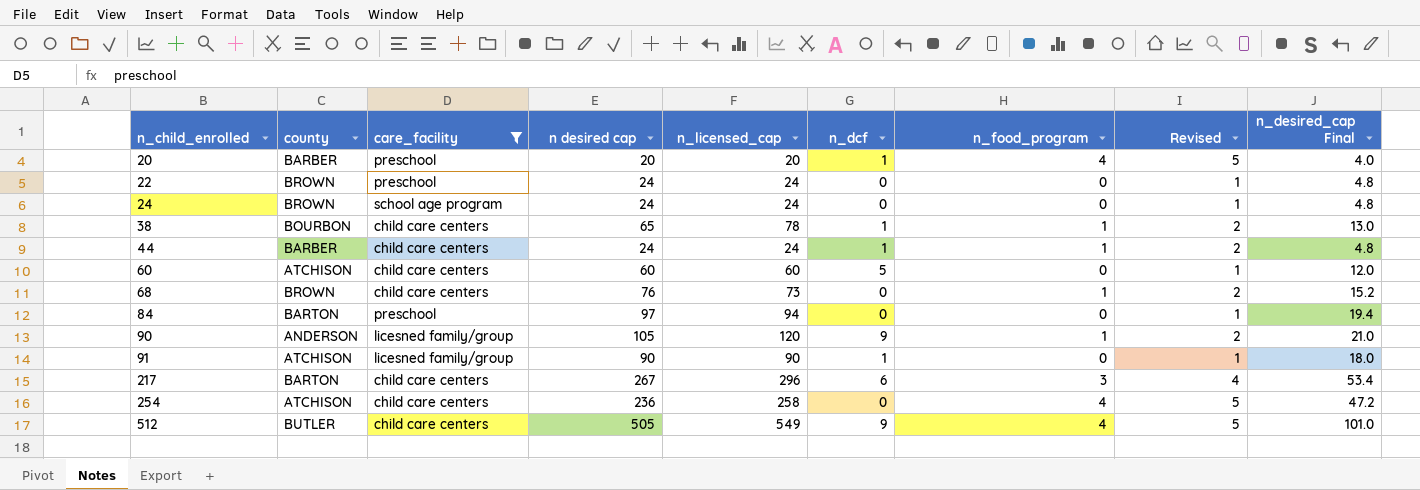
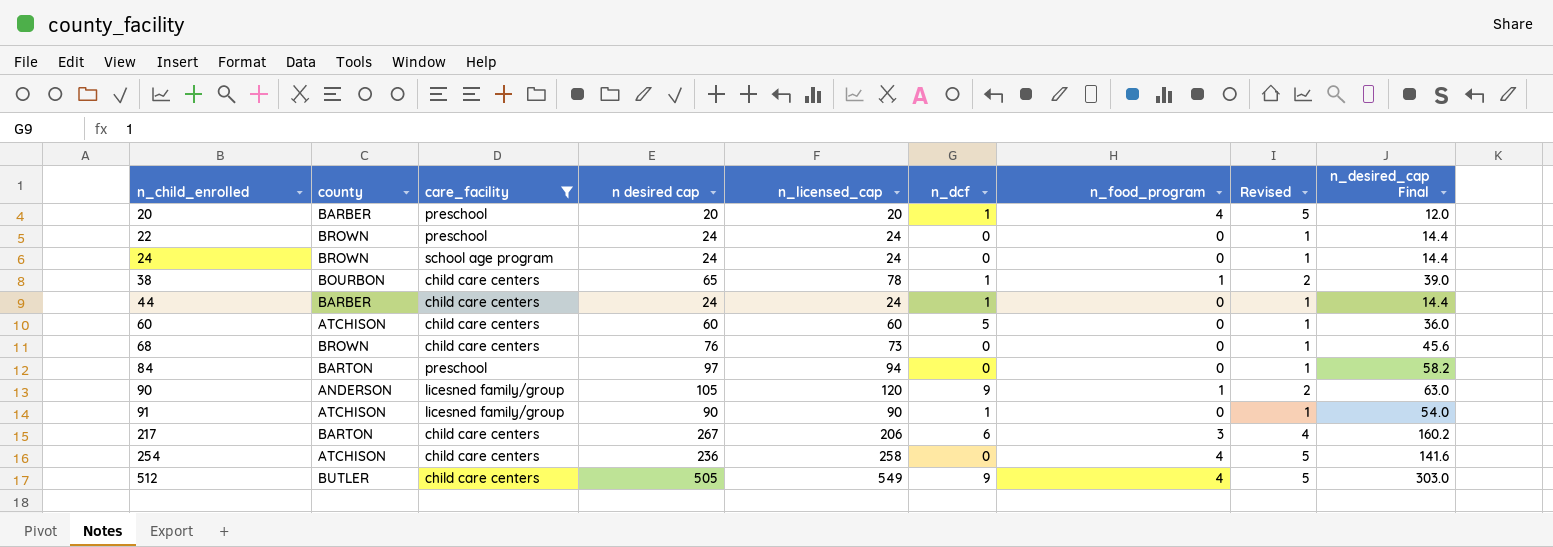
column n_desired_cap Final | formula: [n desired cap] * 0.2 -> [n desired cap] * 0.6
44 | n_food_program: 1 -> 0
44 | Revised: 2 -> 1
68 | n_food_program: 1 -> 0
68 | Revised: 2 -> 1
217 | n_licensed_cap: 296 -> 206

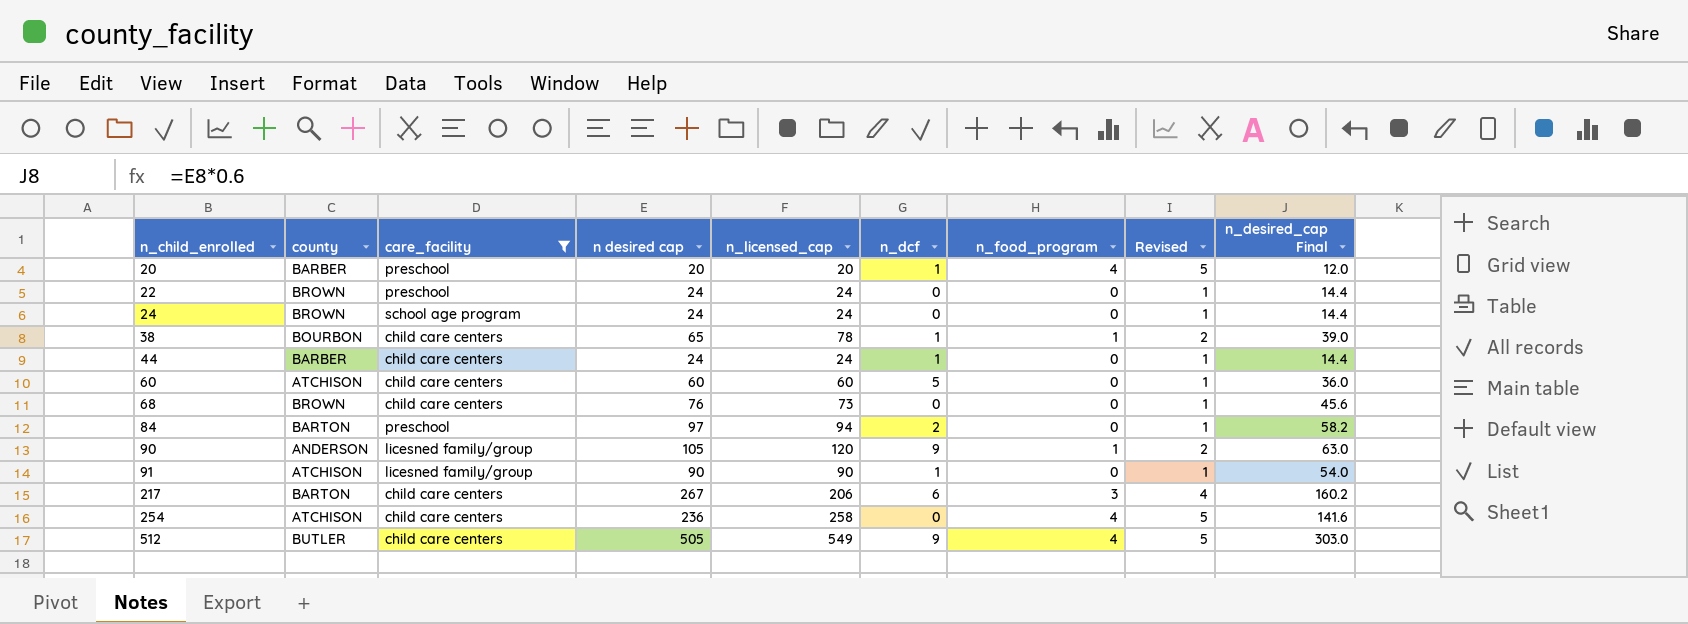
84 | n_dcf: 0 -> 2

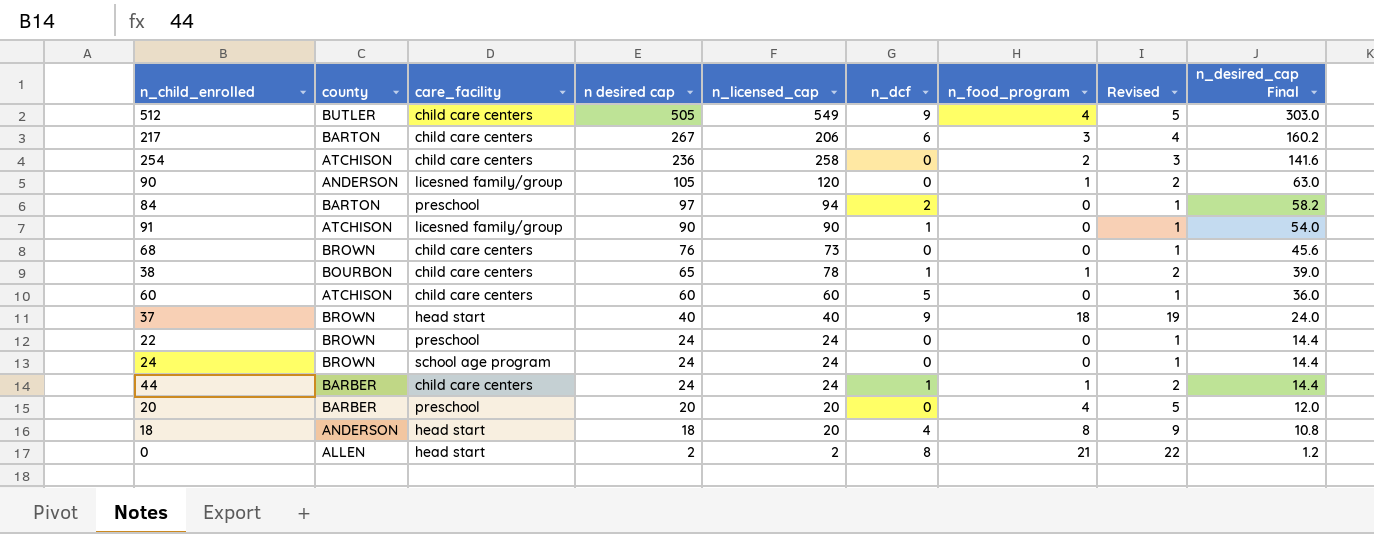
filter: care_facility != head start -> none
row order: n_child_enrolled ascending -> n desired cap descending
254 | n_food_program: 4 -> 2
254 | Revised: 5 -> 3
90 | n_dcf: 9 -> 0
44 | n_food_program: 0 -> 1
44 | Revised: 1 -> 2
20 | n_dcf: 1 -> 0

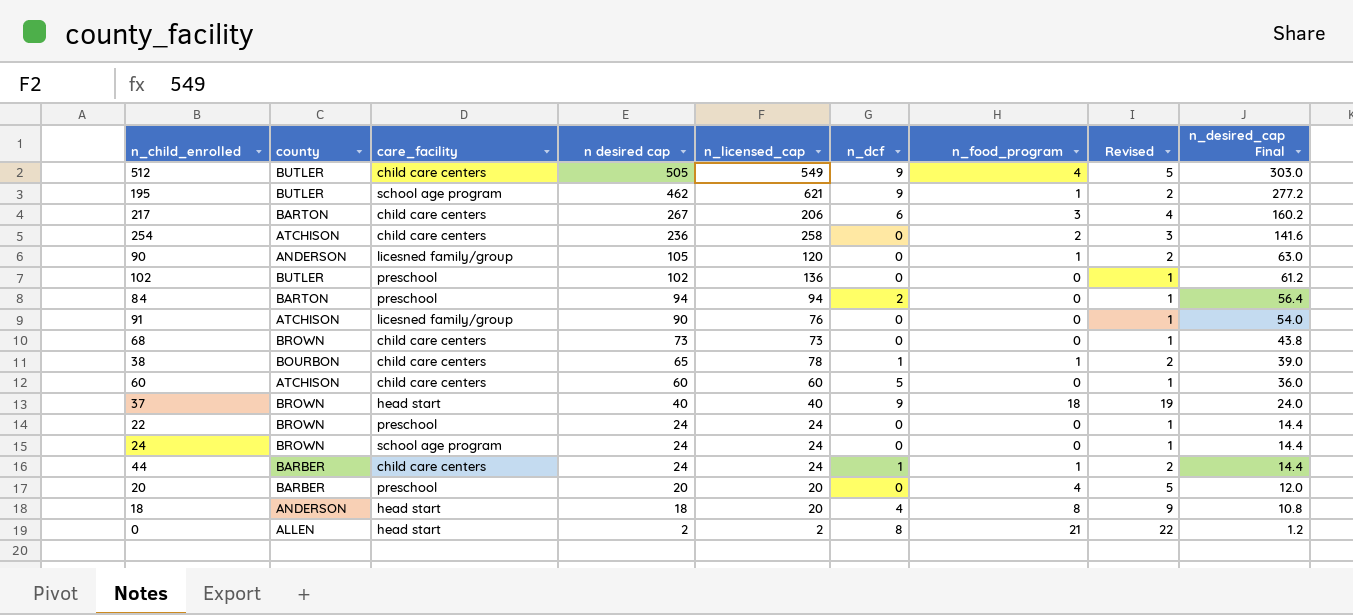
row 195: none -> BUTLER | school age program | 462 | 621 | 9 | 1 | 2 | 277.2
row 102: none -> BUTLER | preschool | 102 | 136 | 0 | 0 | 1 | 61.2
84 | n desired cap: 97 -> 94
84 | n_desired_cap Final: 58.2 -> 56.4
91 | n_licensed_cap: 90 -> 76
91 | n_dcf: 1 -> 0
68 | n desired cap: 76 -> 73
68 | n_desired_cap Final: 45.6 -> 43.8

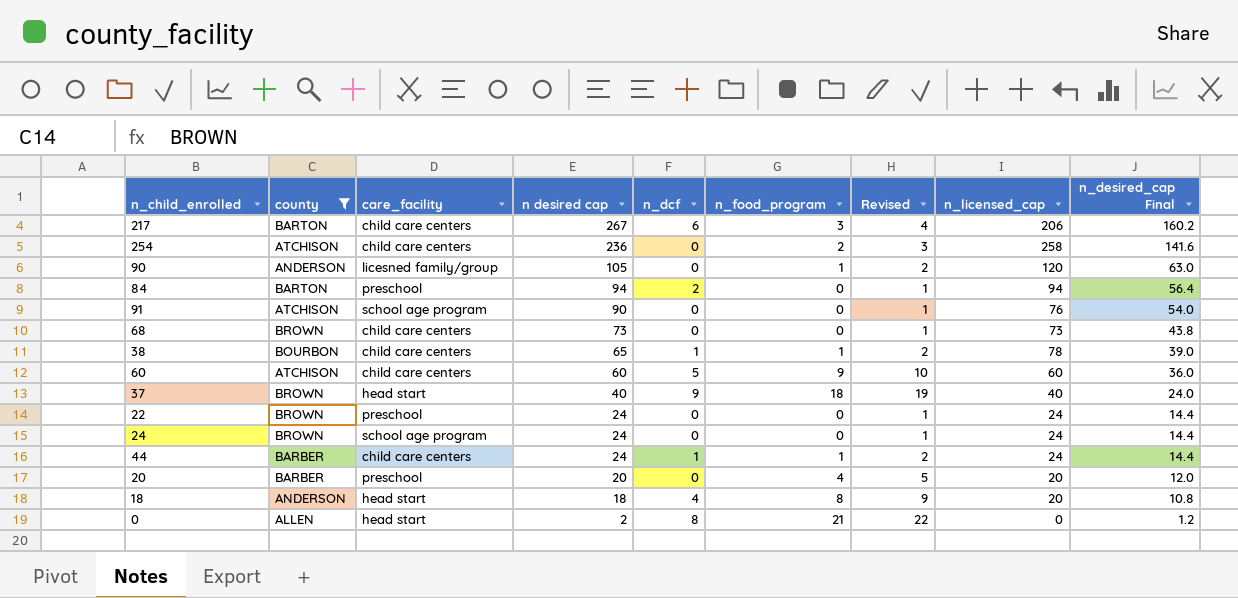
filter: none -> county != BUTLER
column n_licensed_cap | position: 5 -> 8
91 | care_facility: licesned family/group -> school age program
60 | n_food_program: 0 -> 9
60 | Revised: 1 -> 10
0 | n_licensed_cap: 2 -> 0

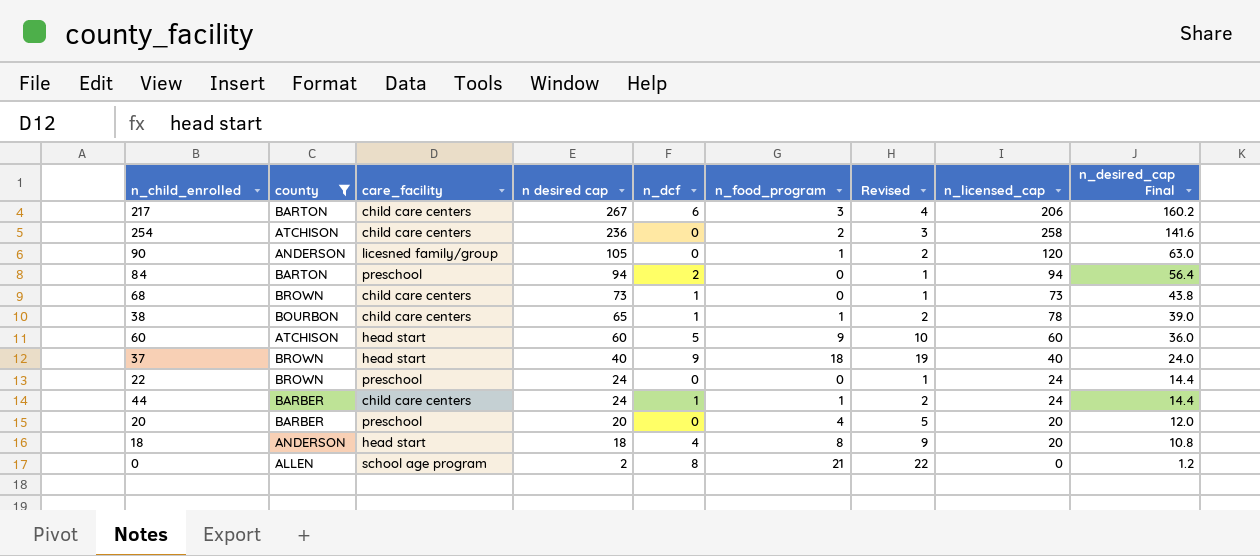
row 91: ATCHISON | school age program | 90 | 0 | 0 | 1 | 76 | 54.0 -> none
row 24: BROWN | school age program | 24 | 0 | 0 | 1 | 24 | 14.4 -> none
68 | n_dcf: 0 -> 1
60 | care_facility: child care centers -> head start
0 | care_facility: head start -> school age program

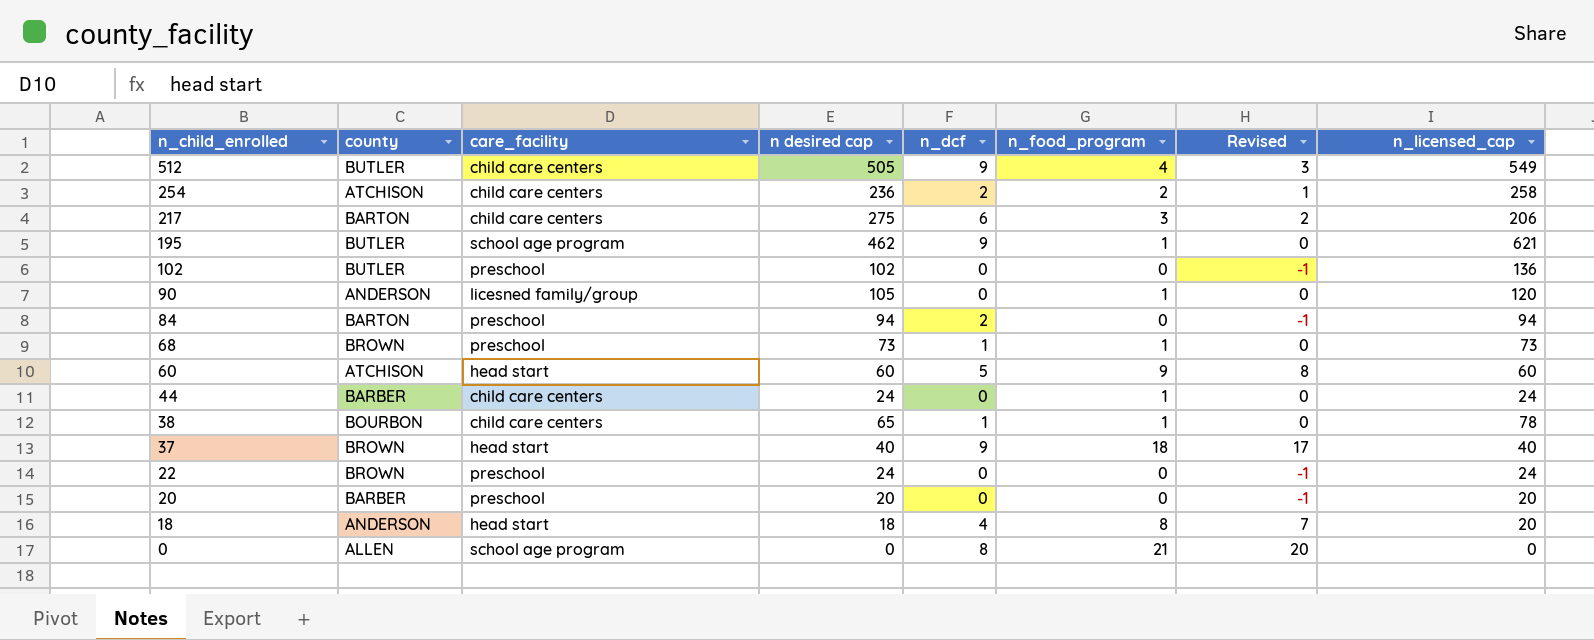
filter: county != BUTLER -> none
row order: n desired cap descending -> n_child_enrolled descending
column n_desired_cap Final | formula: [n desired cap] * 0.6 -> none
column Revised | formula: [n_food_program] + 1 -> [n_food_program] - 1
254 | n_dcf: 0 -> 2
217 | n desired cap: 267 -> 275
68 | care_facility: child care centers -> preschool
68 | n_food_program: 0 -> 1
44 | n_dcf: 1 -> 0
20 | n_food_program: 4 -> 0
0 | n desired cap: 2 -> 0

